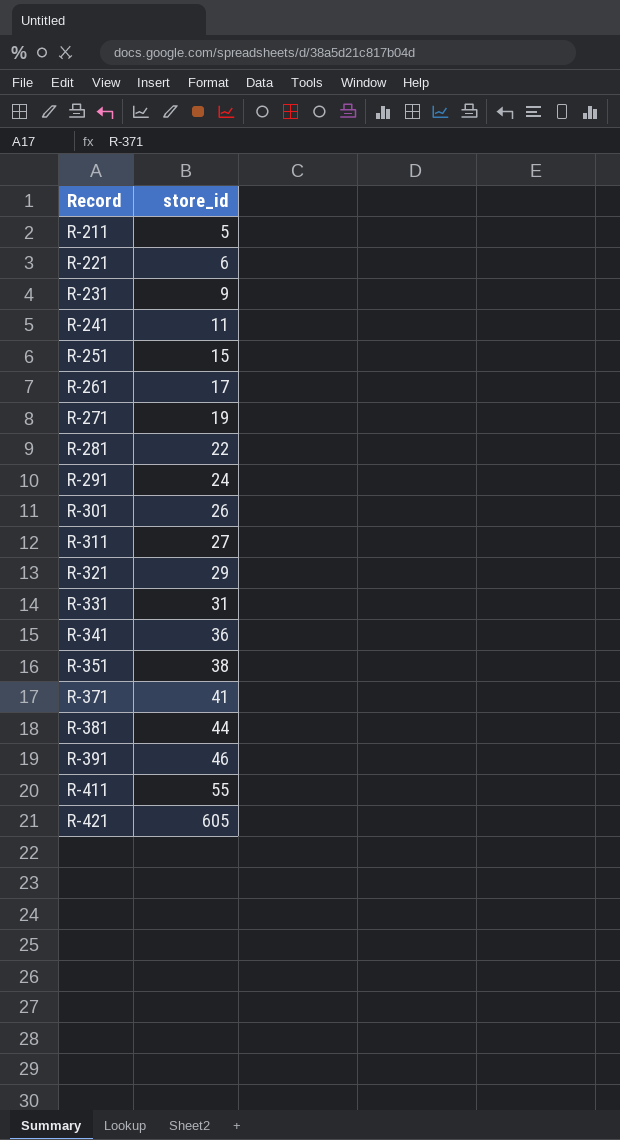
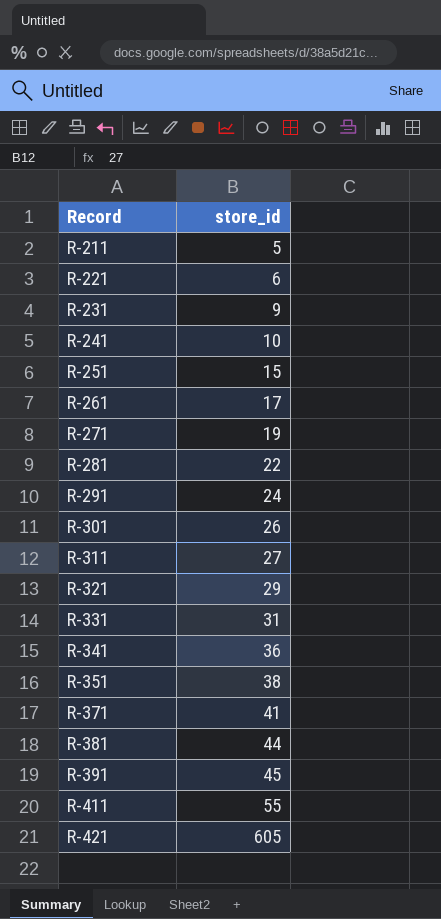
R-241 | store_id: 11 -> 10
R-391 | store_id: 46 -> 45

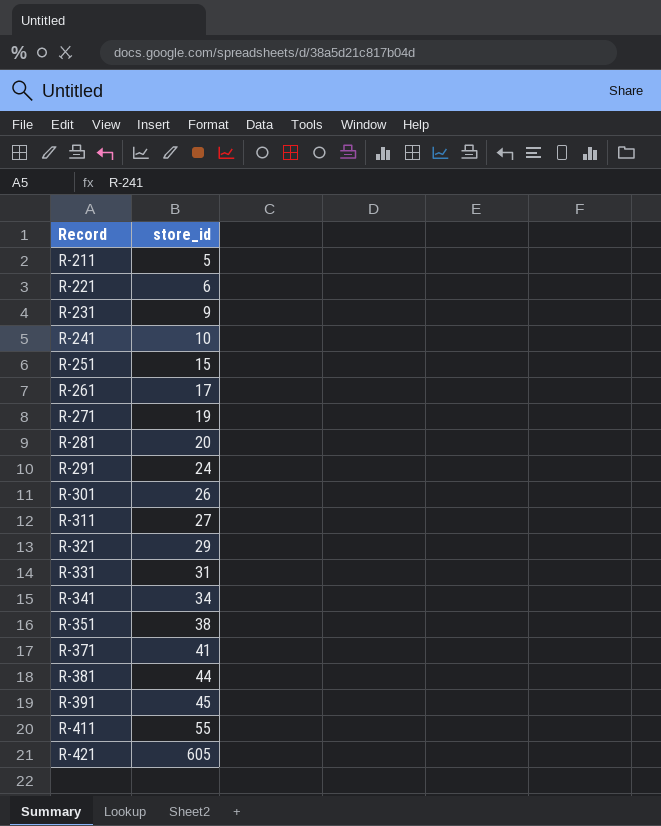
R-281 | store_id: 22 -> 20
R-341 | store_id: 36 -> 34

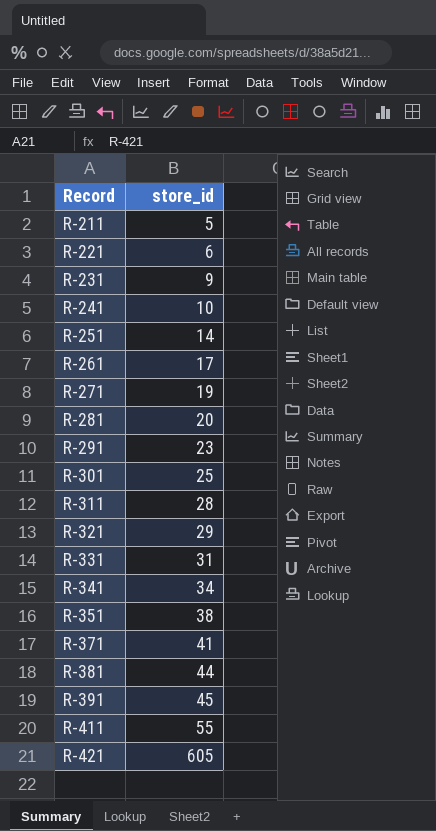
R-251 | store_id: 15 -> 14
R-291 | store_id: 24 -> 23
R-301 | store_id: 26 -> 25
R-311 | store_id: 27 -> 28

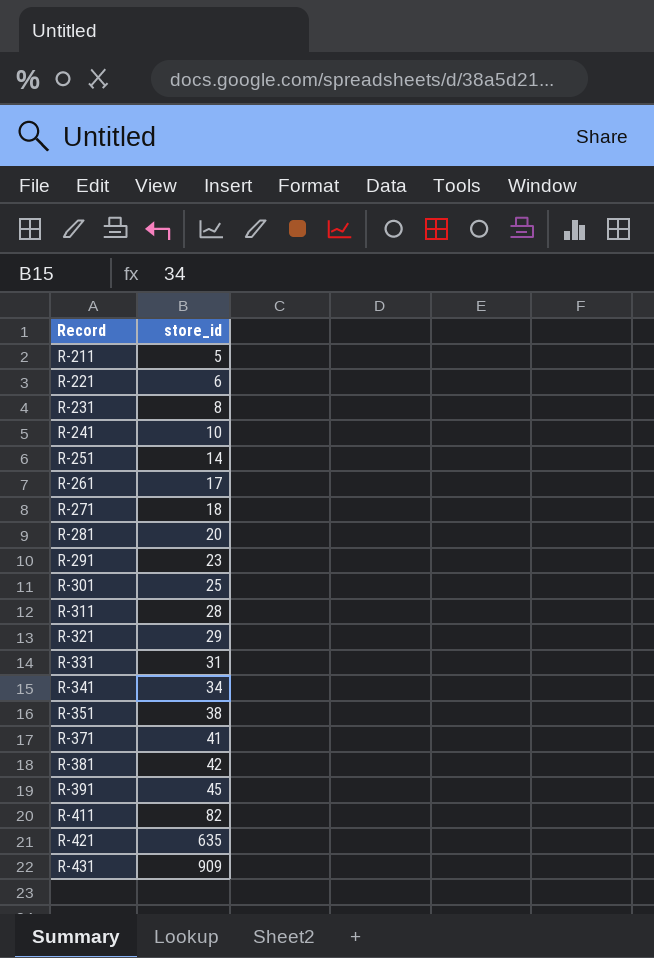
R-231 | store_id: 9 -> 8
R-271 | store_id: 19 -> 18
R-381 | store_id: 44 -> 42
R-411 | store_id: 55 -> 82
R-421 | store_id: 605 -> 635
row R-431: none -> 909

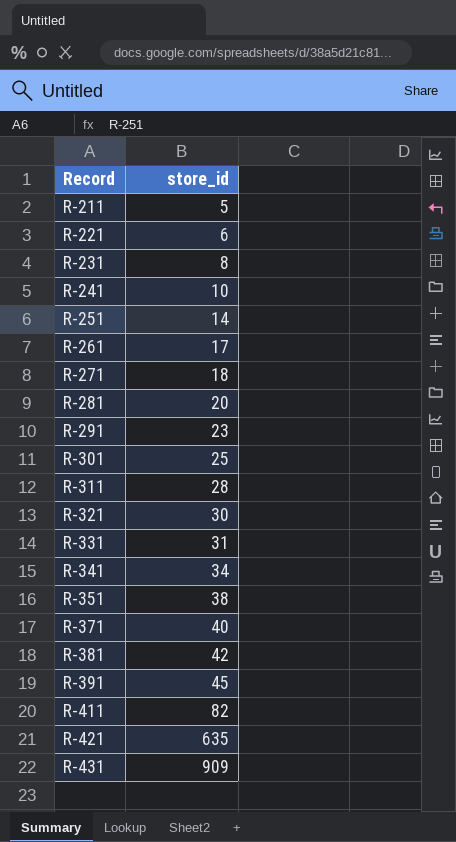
R-321 | store_id: 29 -> 30
R-371 | store_id: 41 -> 40

